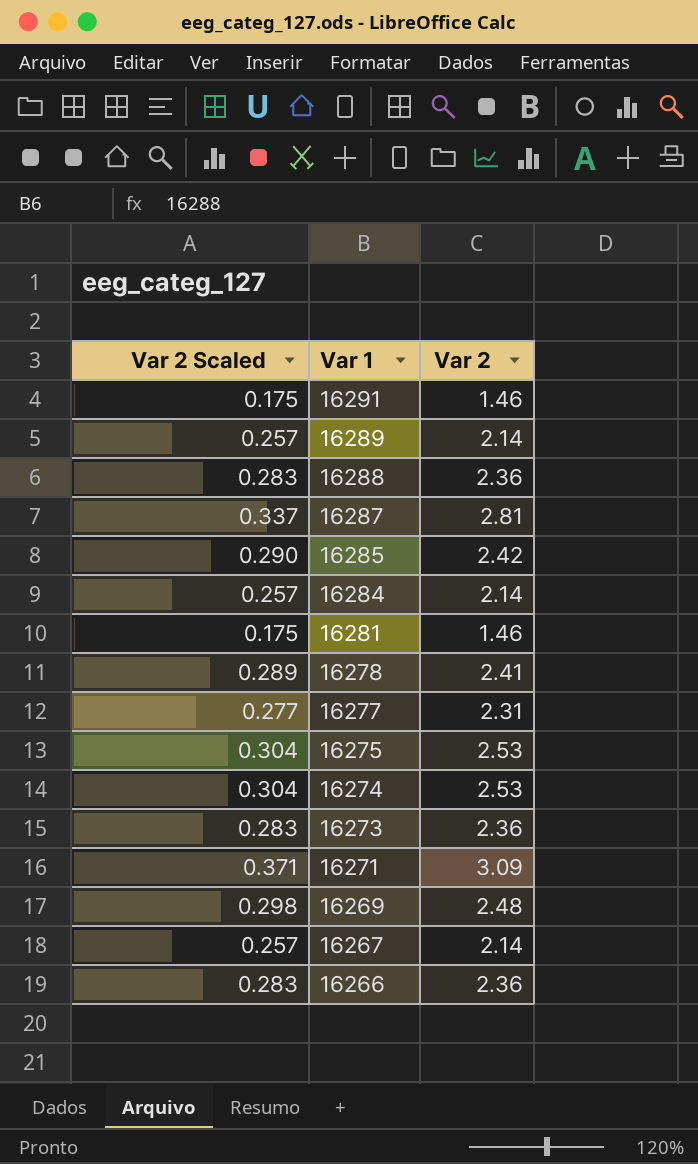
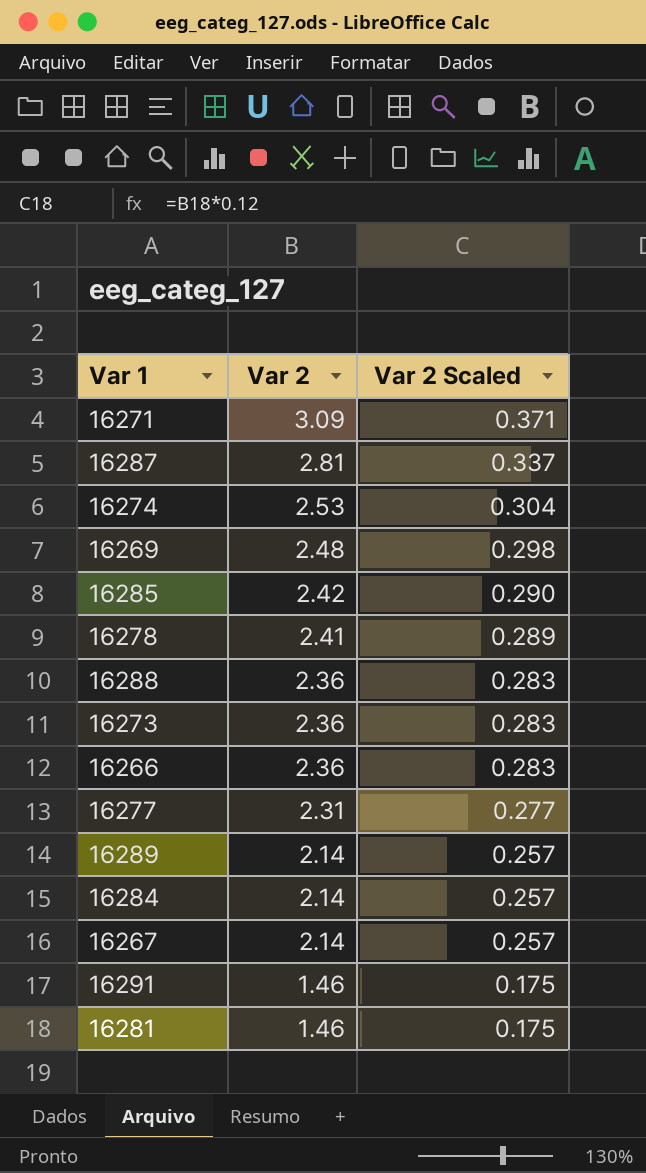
row order: Var 1 descending -> Var 2 descending
column Var 2 Scaled | position: 1 -> 3
row 16275: 0.304 | 2.53 -> none

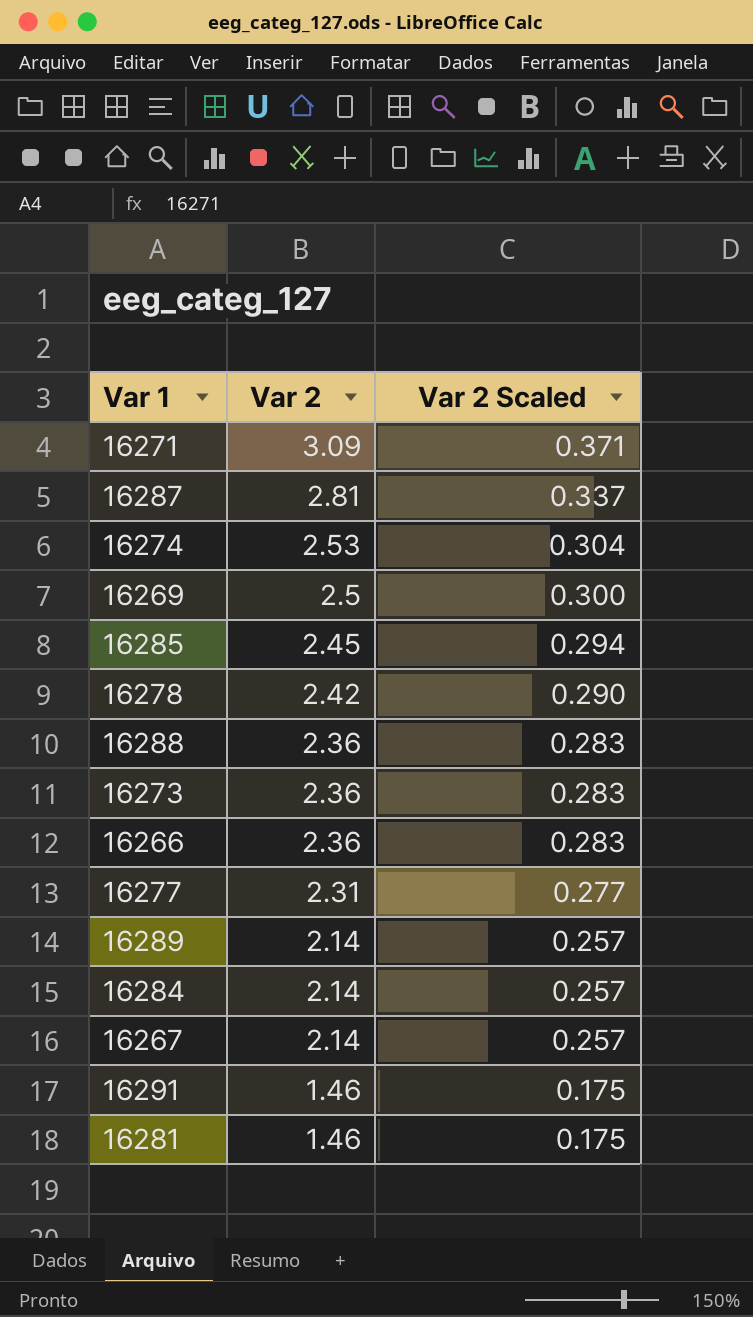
16269 | Var 2: 2.48 -> 2.5
16269 | Var 2 Scaled: 0.298 -> 0.300
16285 | Var 2: 2.42 -> 2.45
16285 | Var 2 Scaled: 0.290 -> 0.294
16278 | Var 2: 2.41 -> 2.42
16278 | Var 2 Scaled: 0.289 -> 0.290

